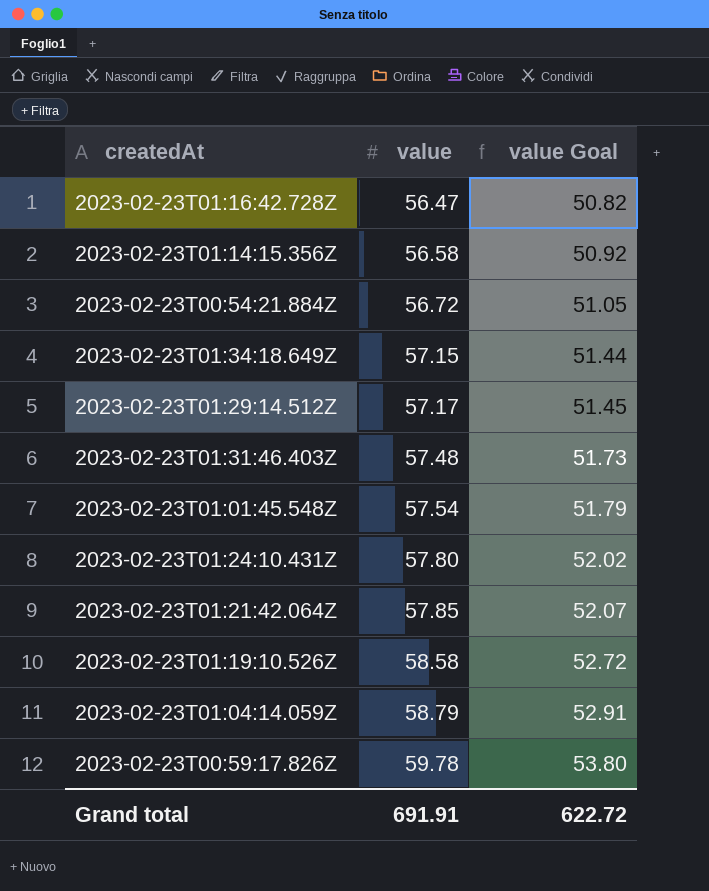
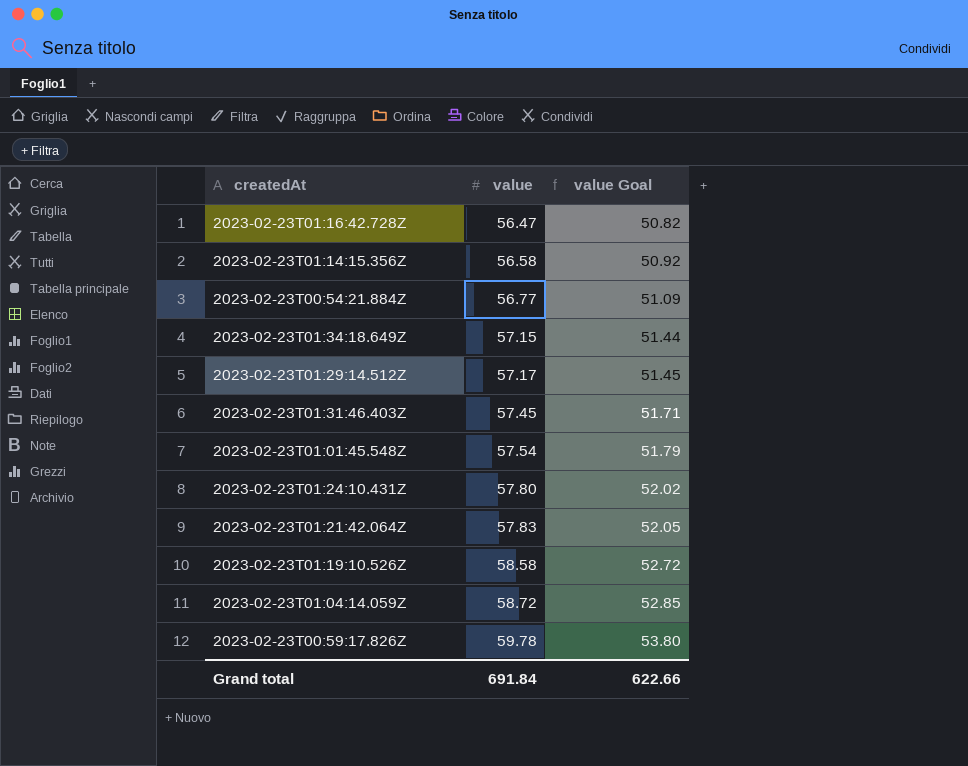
2023-02-23T00:54:21.884Z | value: 56.72 -> 56.77
2023-02-23T00:54:21.884Z | value Goal: 51.05 -> 51.09
2023-02-23T01:31:46.403Z | value: 57.48 -> 57.45
2023-02-23T01:31:46.403Z | value Goal: 51.73 -> 51.71
2023-02-23T01:21:42.064Z | value: 57.85 -> 57.83
2023-02-23T01:21:42.064Z | value Goal: 52.07 -> 52.05
2023-02-23T01:04:14.059Z | value: 58.79 -> 58.72
2023-02-23T01:04:14.059Z | value Goal: 52.91 -> 52.85
Grand total | value: 691.91 -> 691.84
Grand total | value Goal: 622.72 -> 622.66

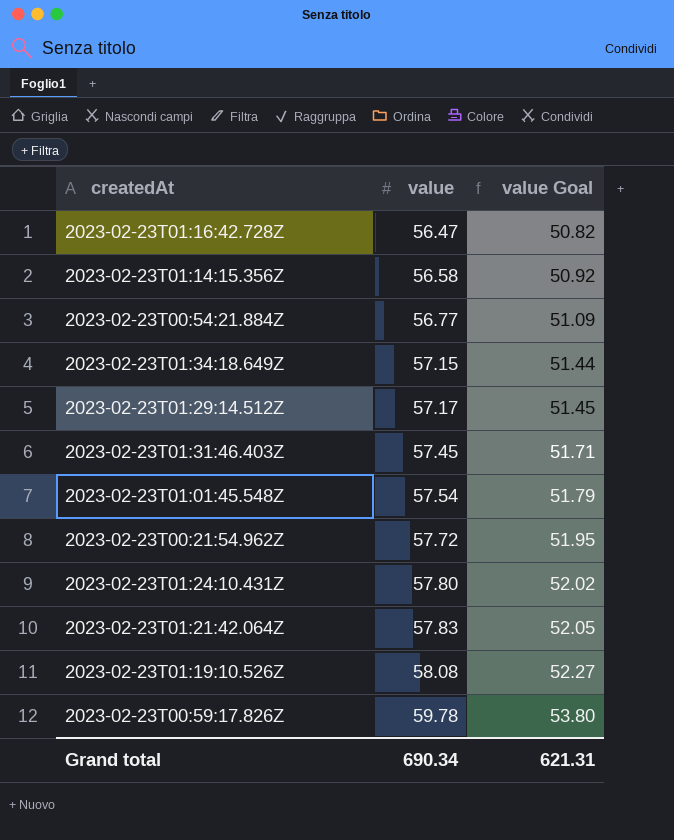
row 2023-02-23T01:04:14.059Z: 58.72 | 52.85 -> none
row 2023-02-23T00:21:54.962Z: none -> 57.72 | 51.95
2023-02-23T01:19:10.526Z | value: 58.58 -> 58.08
2023-02-23T01:19:10.526Z | value Goal: 52.72 -> 52.27
Grand total | value: 691.84 -> 690.34
Grand total | value Goal: 622.66 -> 621.31

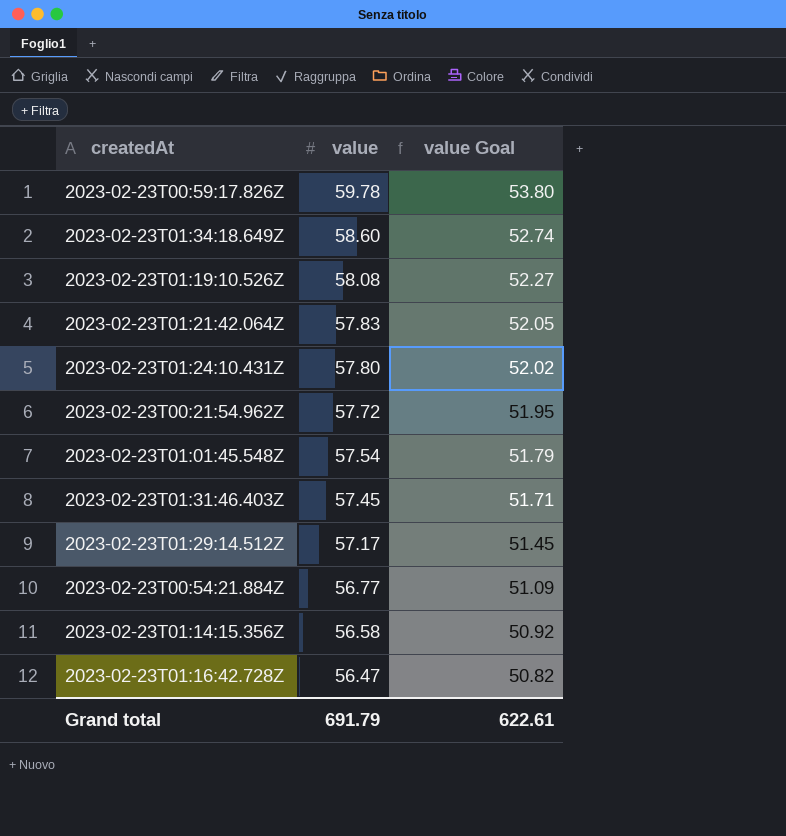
row order: value ascending -> value descending
2023-02-23T01:34:18.649Z | value: 57.15 -> 58.60
2023-02-23T01:34:18.649Z | value Goal: 51.44 -> 52.74
Grand total | value: 690.34 -> 691.79
Grand total | value Goal: 621.31 -> 622.61

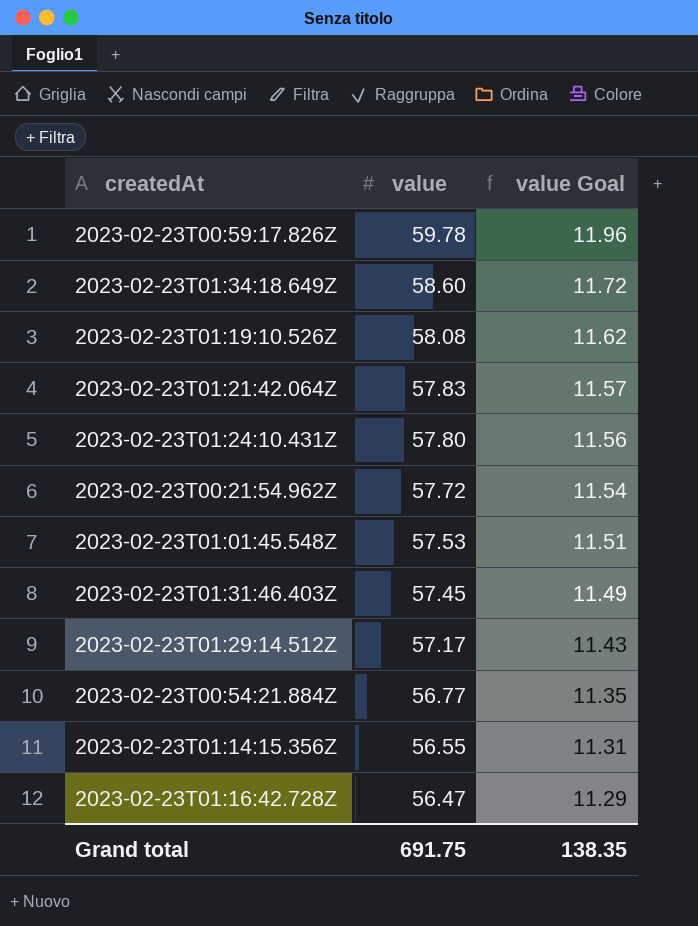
column value Goal | formula: [value] * 0.9 -> [value] * 0.2
2023-02-23T01:01:45.548Z | value: 57.54 -> 57.53
2023-02-23T01:14:15.356Z | value: 56.58 -> 56.55
Grand total | value: 691.79 -> 691.75
Grand total | value Goal: 622.61 -> 138.35

